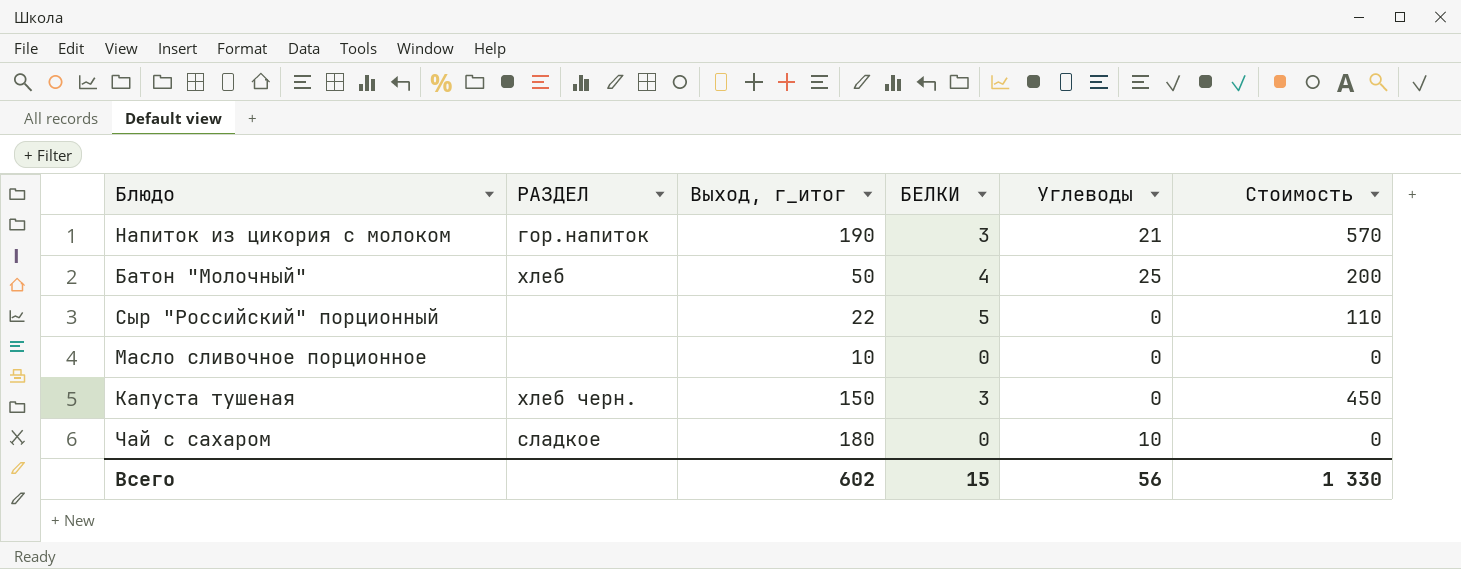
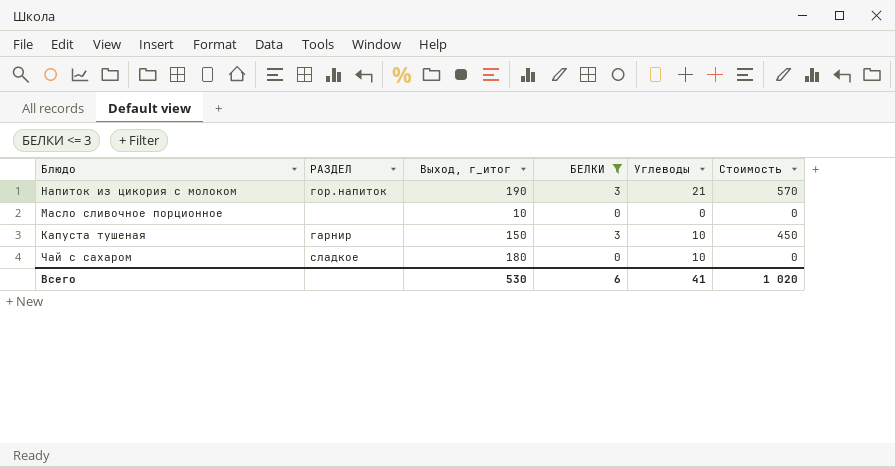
filter: none -> БЕЛКИ <= 3
Капуста тушеная | РАЗДЕЛ: хлеб черн. -> гарнир
Капуста тушеная | Углеводы: 0 -> 10
Всего | Выход, г_итог: 602 -> 530
Всего | БЕЛКИ: 15 -> 6
Всего | Углеводы: 56 -> 41
Всего | Стоимость: 1 330 -> 1 020

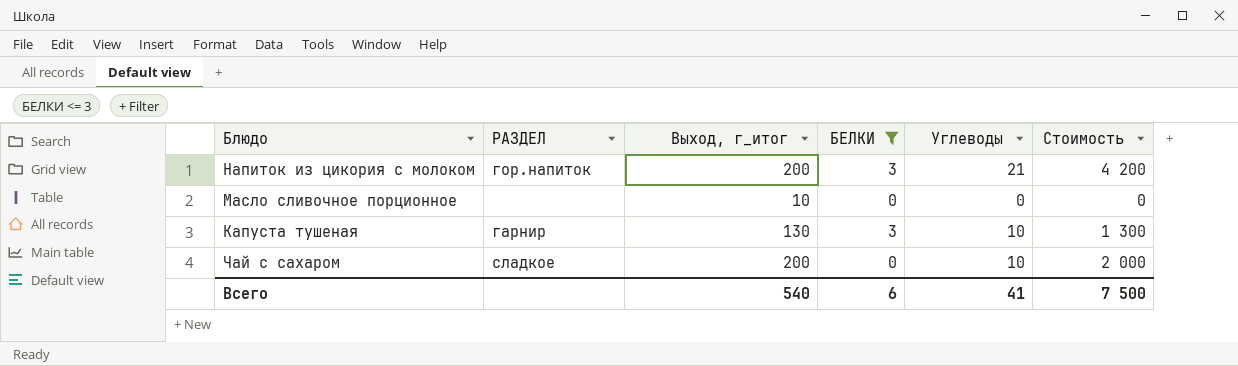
column Стоимость | formula: [Выход, г_итог] * [БЕЛКИ] -> [Выход, г_итог] * [Углеводы]
Напиток из цикория с молоком | Выход, г_итог: 190 -> 200
Капуста тушеная | Выход, г_итог: 150 -> 130
Чай с сахаром | Выход, г_итог: 180 -> 200
Всего | Выход, г_итог: 530 -> 540
Всего | Стоимость: 1 020 -> 7 500

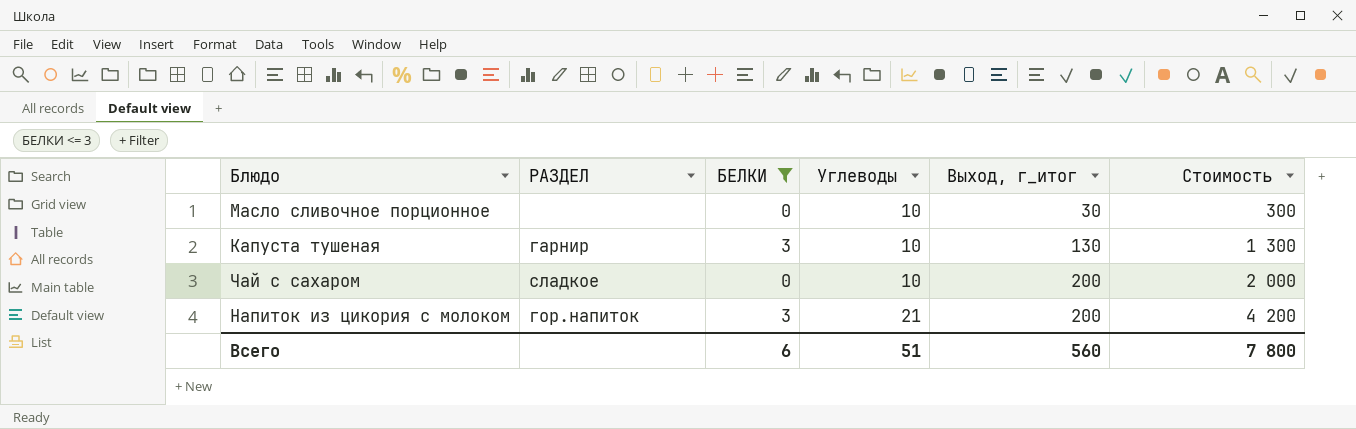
row order: none -> Углеводы ascending
column Выход, г_итог | position: 3 -> 5
Масло сливочное порционное | Углеводы: 0 -> 10
Масло сливочное порционное | Выход, г_итог: 10 -> 30
Масло сливочное порционное | Стоимость: 0 -> 300
Всего | Углеводы: 41 -> 51
Всего | Выход, г_итог: 540 -> 560
Всего | Стоимость: 7 500 -> 7 800

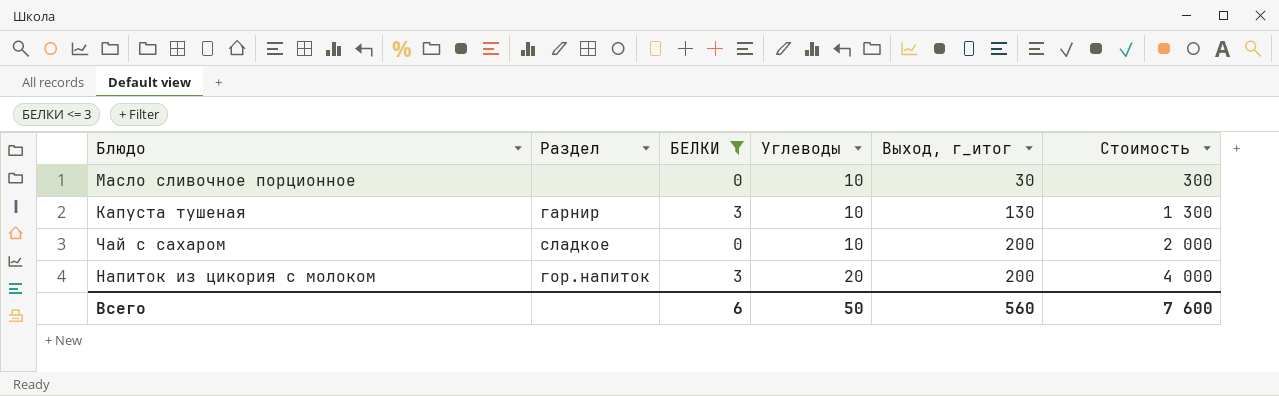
column name: РАЗДЕЛ -> Раздел
Напиток из цикория с молоком | Углеводы: 21 -> 20
Напиток из цикория с молоком | Стоимость: 4 200 -> 4 000
Всего | Углеводы: 51 -> 50
Всего | Стоимость: 7 800 -> 7 600

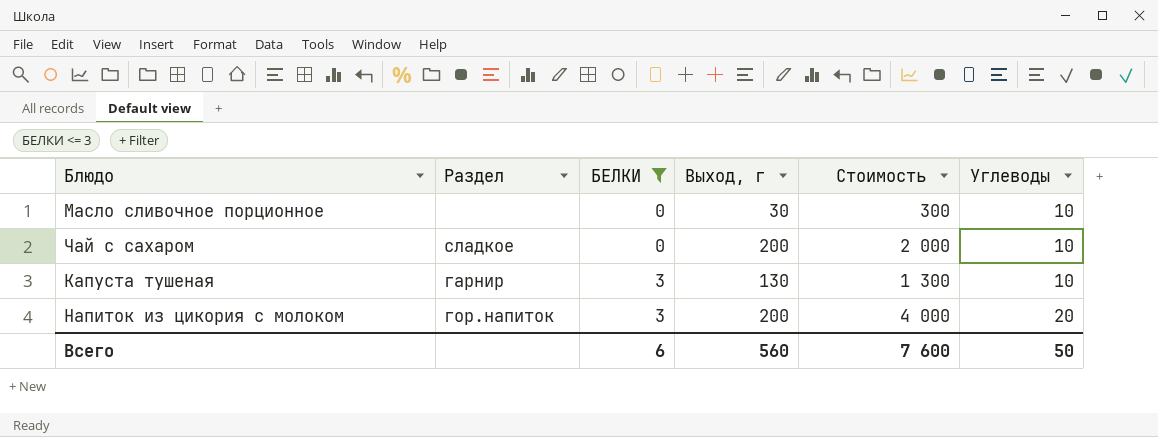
row order: Углеводы ascending -> БЕЛКИ ascending
column name: Выход, г_итог -> Выход, г
column Углеводы | position: 4 -> 6

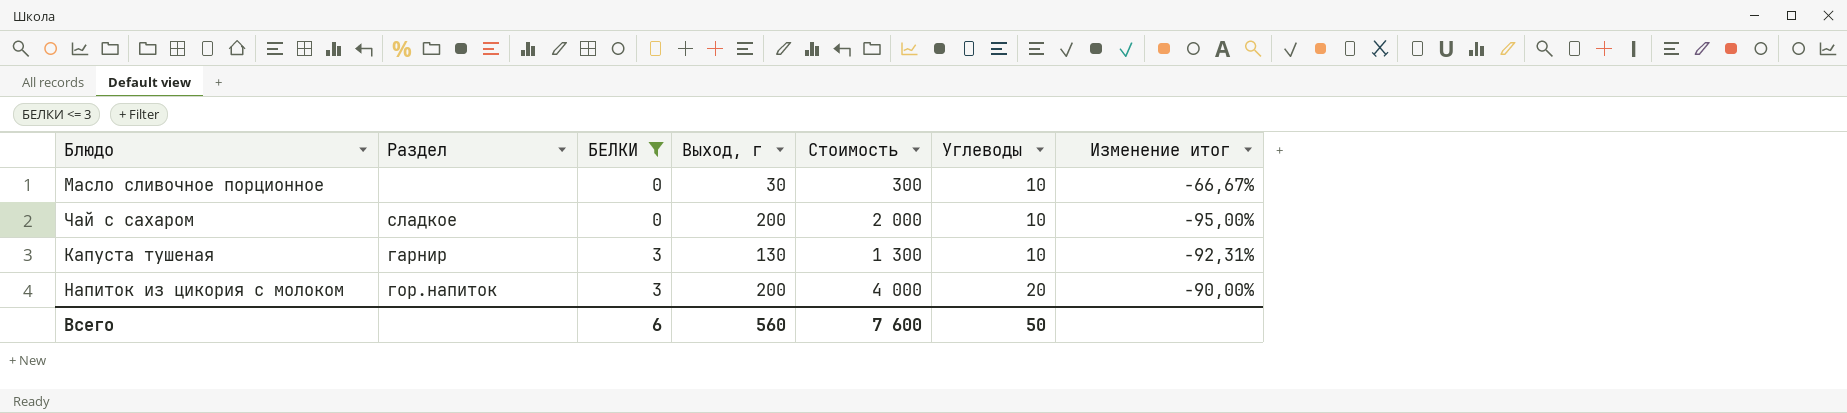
column Изменение итог | formula: none -> ([Углеводы] - [Выход, г]) / [Выход, г]

